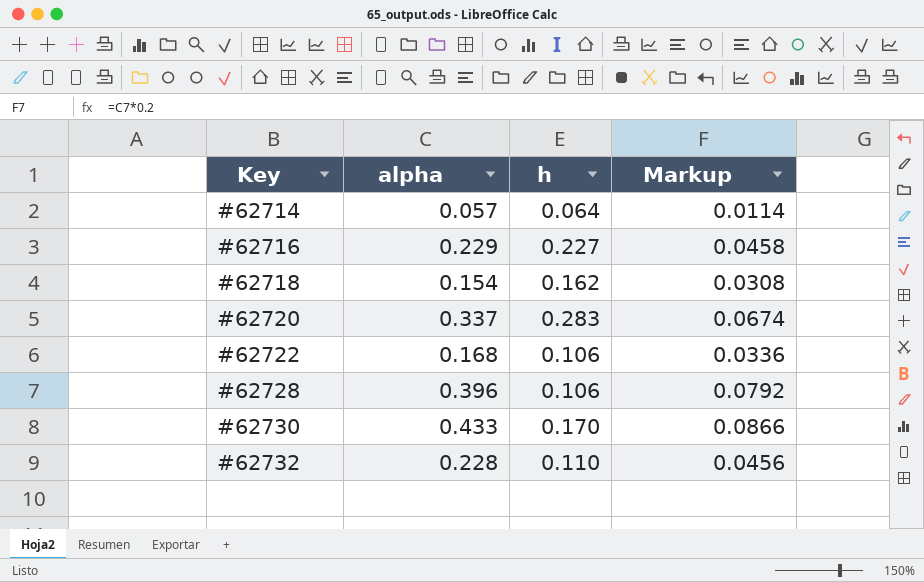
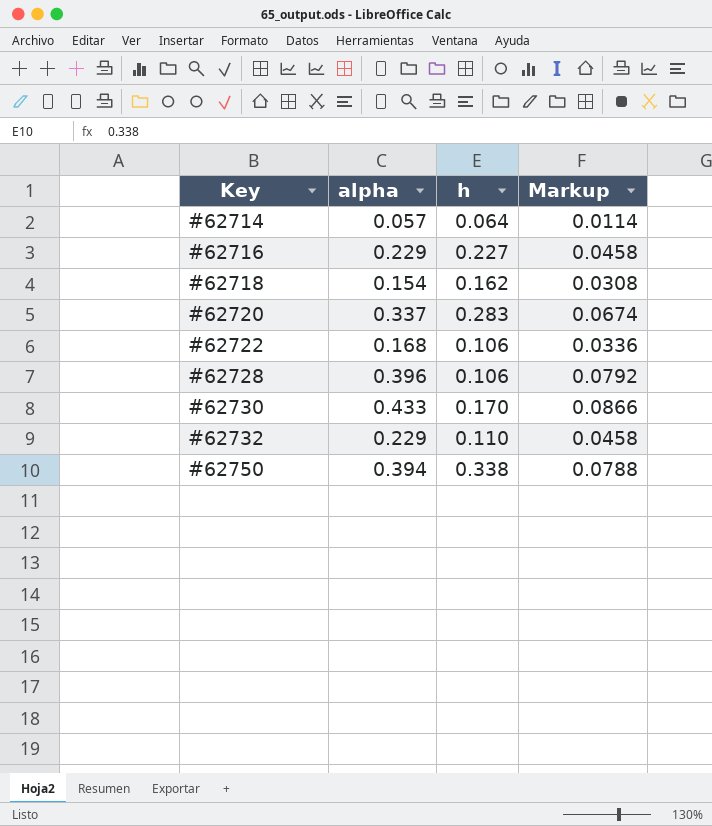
#62732 | alpha: 0.228 -> 0.229
#62732 | Markup: 0.0456 -> 0.0458
row #62750: none -> 0.394 | 0.338 | 0.0788

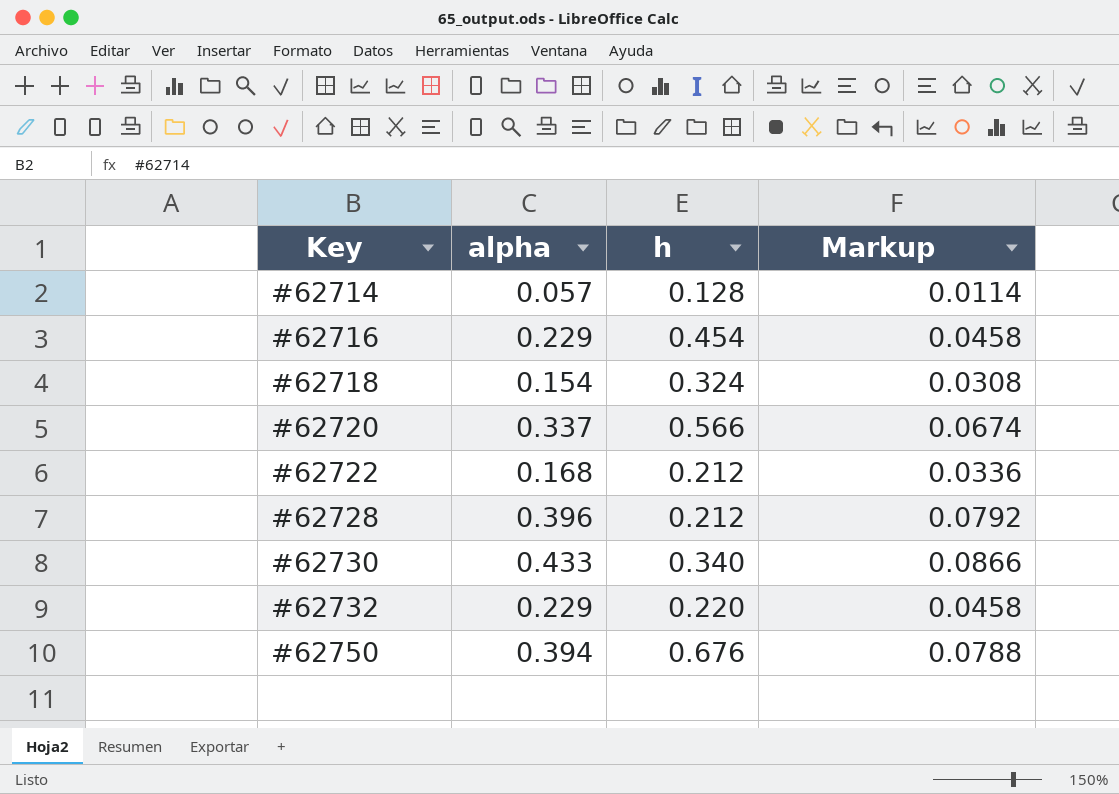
#62714 | h: 0.064 -> 0.128
#62716 | h: 0.227 -> 0.454
#62718 | h: 0.162 -> 0.324
#62720 | h: 0.283 -> 0.566
#62722 | h: 0.106 -> 0.212
#62728 | h: 0.106 -> 0.212
#62730 | h: 0.170 -> 0.340
#62732 | h: 0.110 -> 0.220
#62750 | h: 0.338 -> 0.676

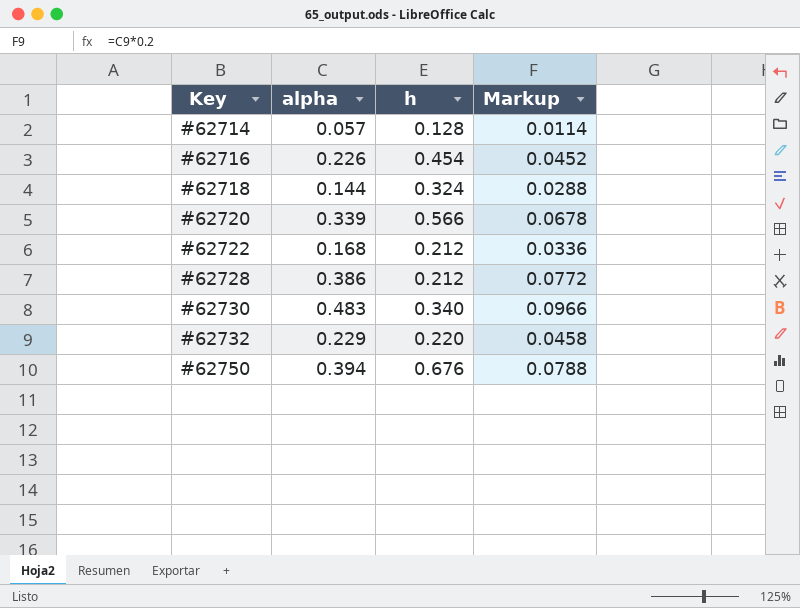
#62716 | alpha: 0.229 -> 0.226
#62716 | Markup: 0.0458 -> 0.0452
#62718 | alpha: 0.154 -> 0.144
#62718 | Markup: 0.0308 -> 0.0288
#62720 | alpha: 0.337 -> 0.339
#62720 | Markup: 0.0674 -> 0.0678
#62728 | alpha: 0.396 -> 0.386
#62728 | Markup: 0.0792 -> 0.0772
#62730 | alpha: 0.433 -> 0.483
#62730 | Markup: 0.0866 -> 0.0966

